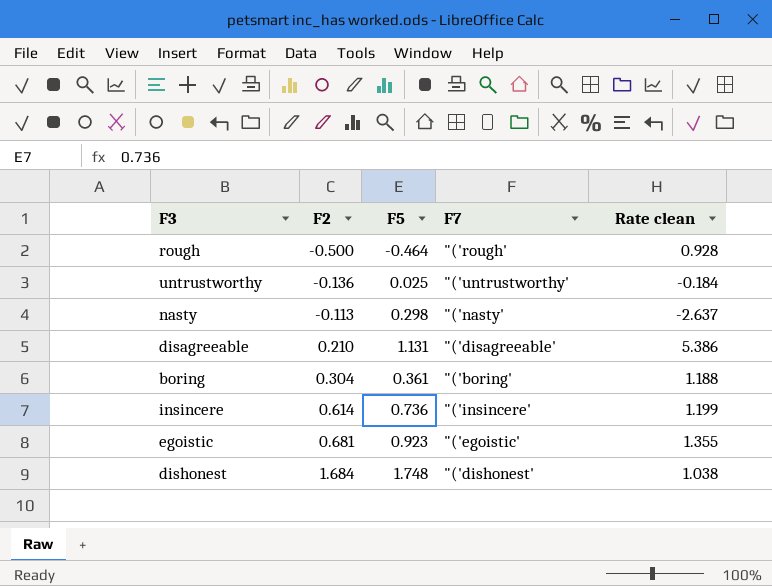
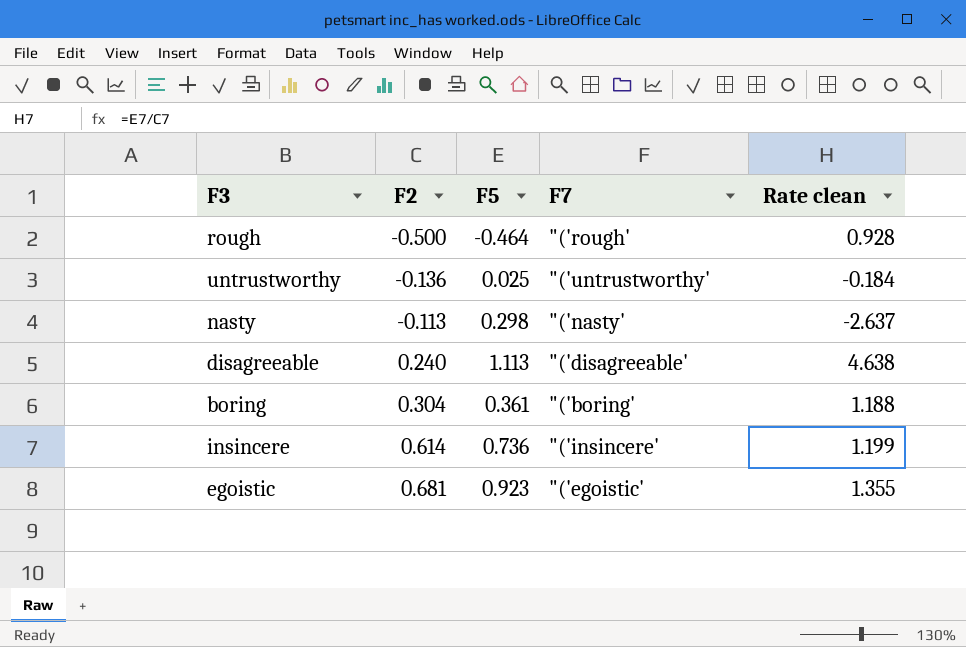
row dishonest: 1.684 | 1.748 | "('dishonest' | 1.038 -> none
disagreeable | F2: 0.210 -> 0.240
disagreeable | F5: 1.131 -> 1.113
disagreeable | Rate clean: 5.386 -> 4.638

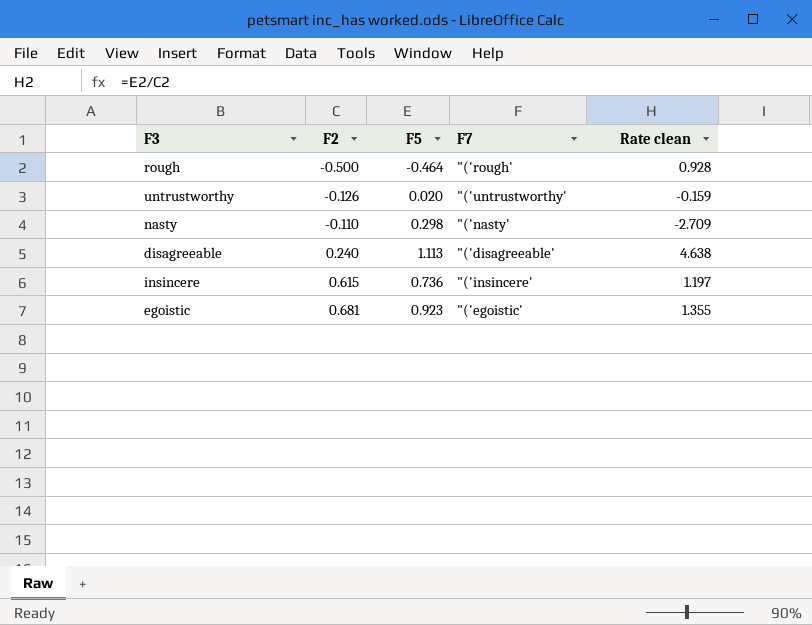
row boring: 0.304 | 0.361 | "('boring' | 1.188 -> none
untrustworthy | F2: -0.136 -> -0.126
untrustworthy | F5: 0.025 -> 0.020
untrustworthy | Rate clean: -0.184 -> -0.159
nasty | F2: -0.113 -> -0.110
nasty | Rate clean: -2.637 -> -2.709
insincere | F2: 0.614 -> 0.615
insincere | Rate clean: 1.199 -> 1.197

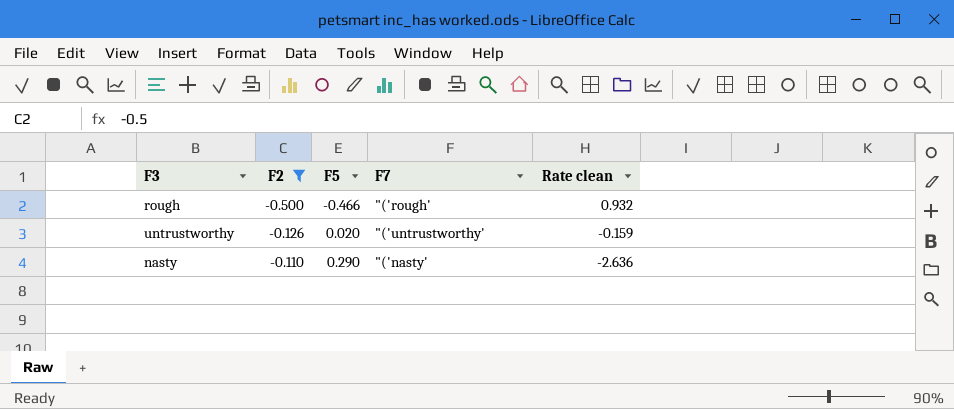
filter: none -> F2 <= -0.110
rough | F5: -0.464 -> -0.466
rough | Rate clean: 0.928 -> 0.932
nasty | F5: 0.298 -> 0.290
nasty | Rate clean: -2.709 -> -2.636

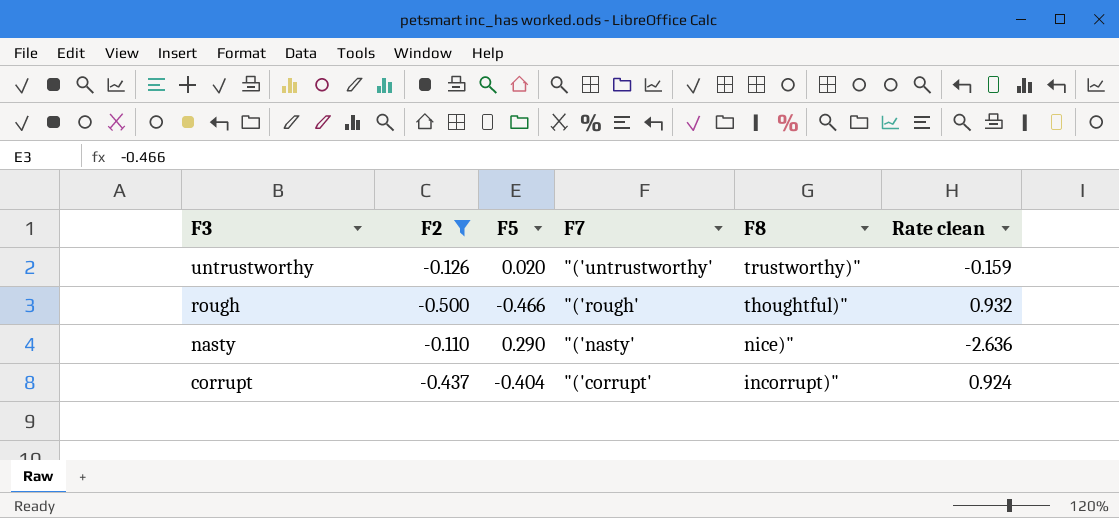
row order: F2 ascending -> F3 descending
column F8 | position: none -> 5
row corrupt: none -> -0.437 | -0.404 | "('corrupt' | incorrupt)" | 0.924

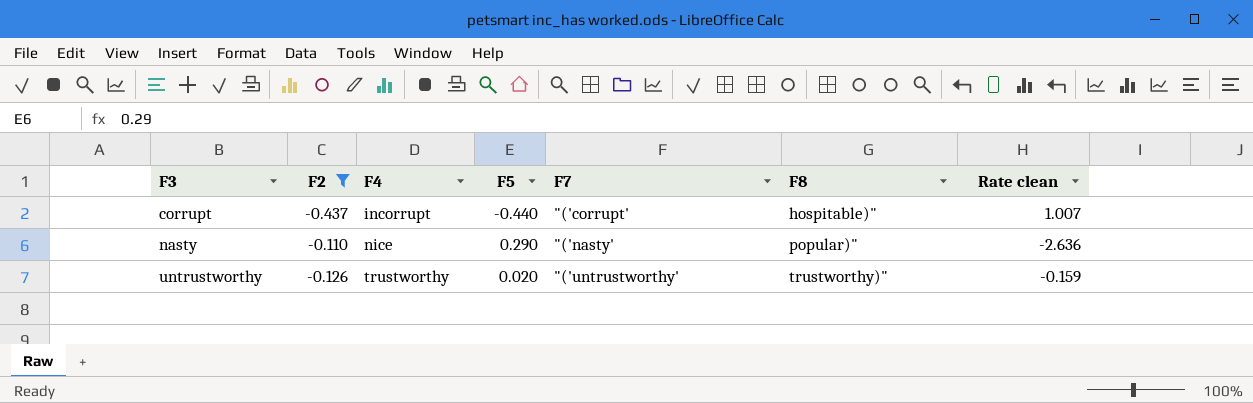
row order: F3 descending -> F3 ascending
column F4 | position: none -> 3
row rough: -0.500 | -0.466 | "('rough' | thoughtful)" | 0.932 -> none
corrupt | F5: -0.404 -> -0.440
corrupt | F8: incorrupt)" -> hospitable)"
corrupt | Rate clean: 0.924 -> 1.007
nasty | F8: nice)" -> popular)"

